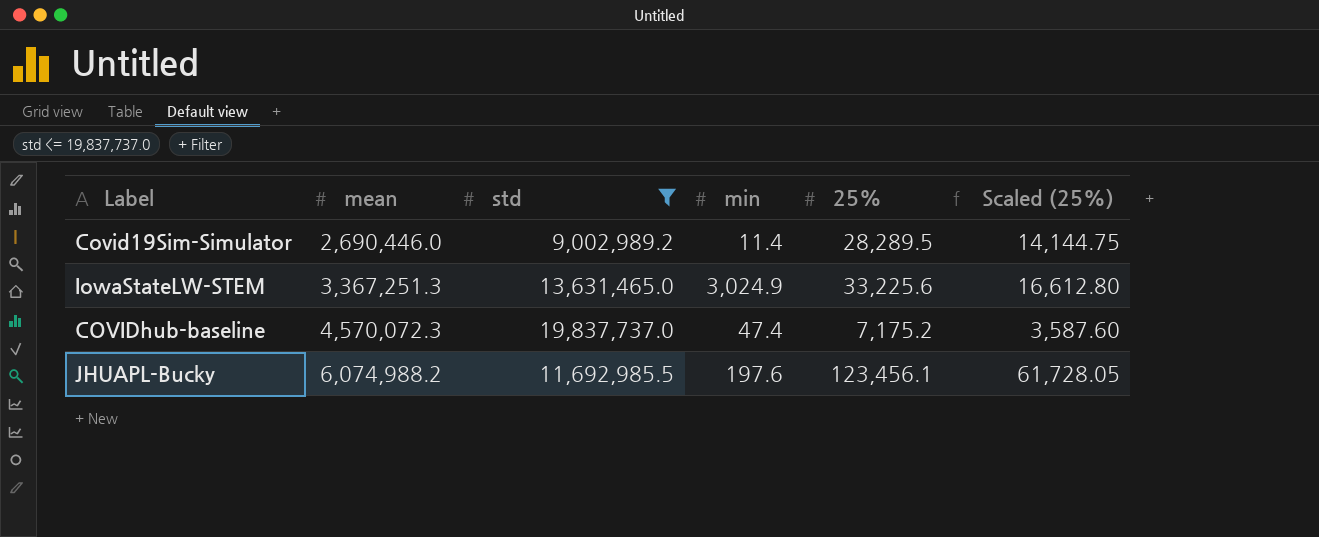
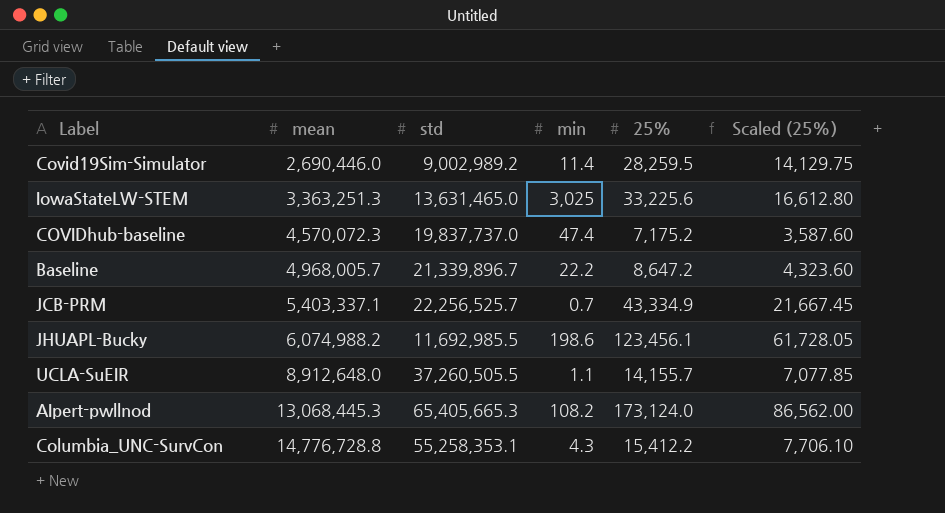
filter: std <= 19,837,737.0 -> none
Covid19Sim-Simulator | 25%: 28,289.5 -> 28,259.5
Covid19Sim-Simulator | Scaled (25%): 14,144.75 -> 14,129.75
IowaStateLW-STEM | mean: 3,367,251.3 -> 3,363,251.3
IowaStateLW-STEM | min: 3,024.9 -> 3,025
JHUAPL-Bucky | min: 197.6 -> 198.6

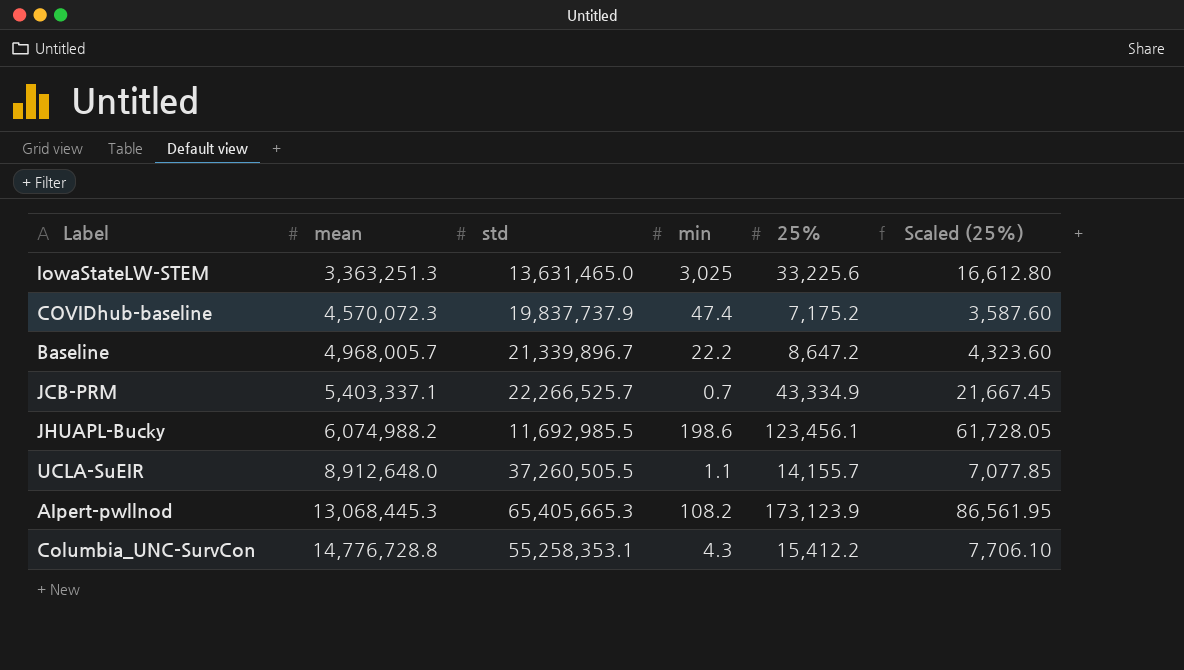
row Covid19Sim-Simulator: 2,690,446.0 | 9,002,989.2 | 11.4 | 28,259.5 | 14,129.75 -> none
COVIDhub-baseline | std: 19,837,737.0 -> 19,837,737.9
JCB-PRM | std: 22,256,525.7 -> 22,266,525.7
AIpert-pwllnod | 25%: 173,124.0 -> 173,123.9
AIpert-pwllnod | Scaled (25%): 86,562.00 -> 86,561.95

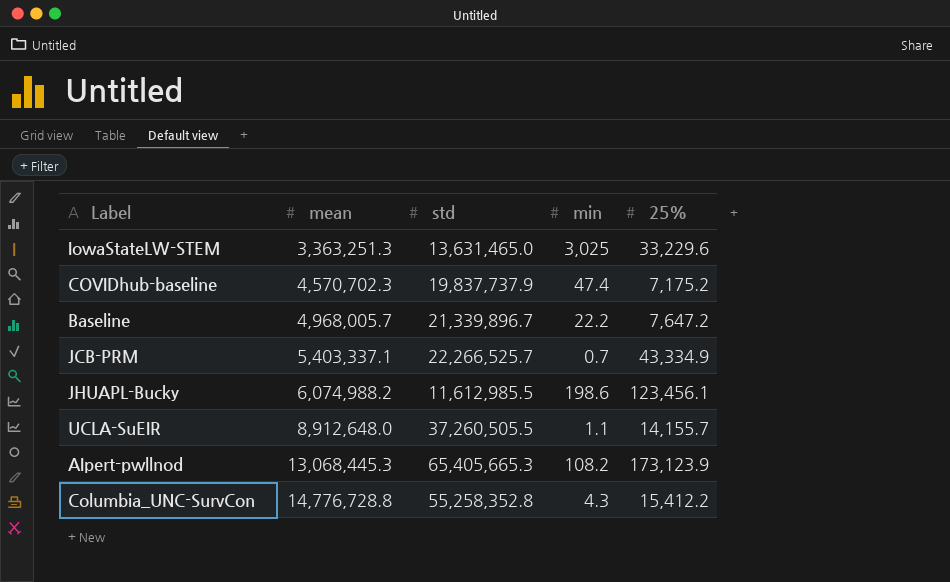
column Scaled (25%) | formula: [25%] * 0.5 -> none
IowaStateLW-STEM | 25%: 33,225.6 -> 33,229.6
COVIDhub-baseline | mean: 4,570,072.3 -> 4,570,702.3
Baseline | 25%: 8,647.2 -> 7,647.2
JHUAPL-Bucky | std: 11,692,985.5 -> 11,612,985.5
Columbia_UNC-SurvCon | std: 55,258,353.1 -> 55,258,352.8

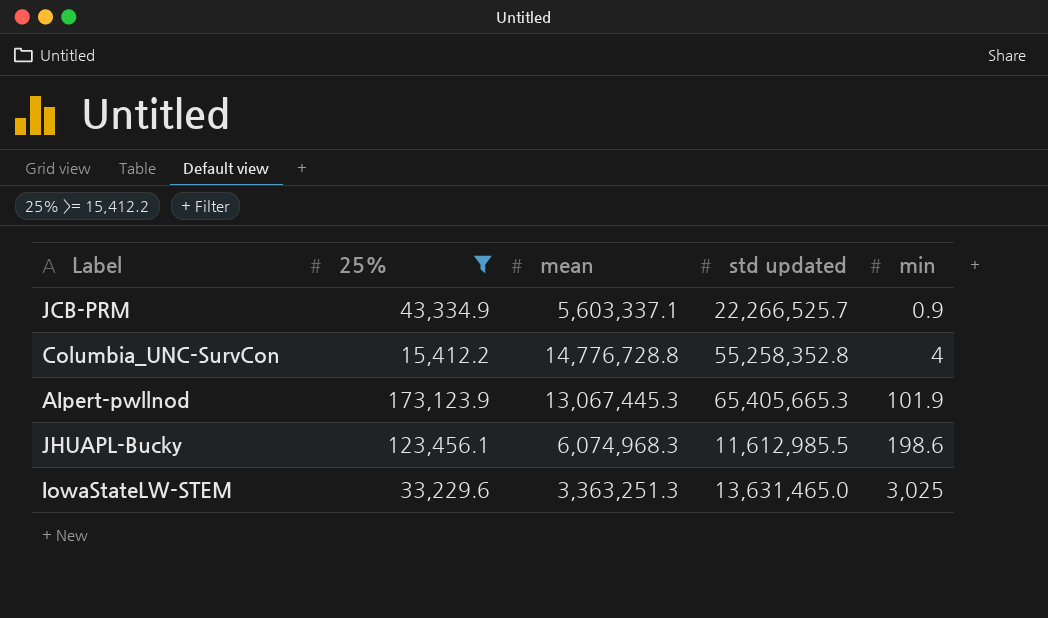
filter: none -> 25% >= 15,412.2
row order: mean ascending -> min ascending
column 25% | position: 5 -> 2
column name: std -> std updated
JCB-PRM | mean: 5,403,337.1 -> 5,603,337.1
JCB-PRM | min: 0.7 -> 0.9
Columbia_UNC-SurvCon | min: 4.3 -> 4
AIpert-pwllnod | mean: 13,068,445.3 -> 13,067,445.3
AIpert-pwllnod | min: 108.2 -> 101.9
JHUAPL-Bucky | mean: 6,074,988.2 -> 6,074,968.3

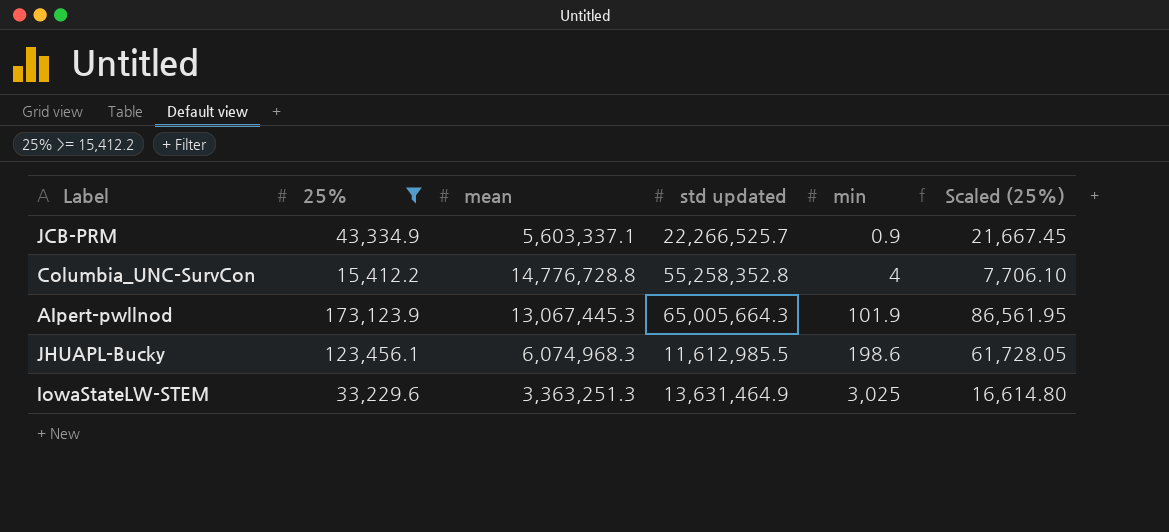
column Scaled (25%) | formula: none -> [25%] * 0.5
AIpert-pwllnod | std updated: 65,405,665.3 -> 65,005,664.3
IowaStateLW-STEM | std updated: 13,631,465.0 -> 13,631,464.9

